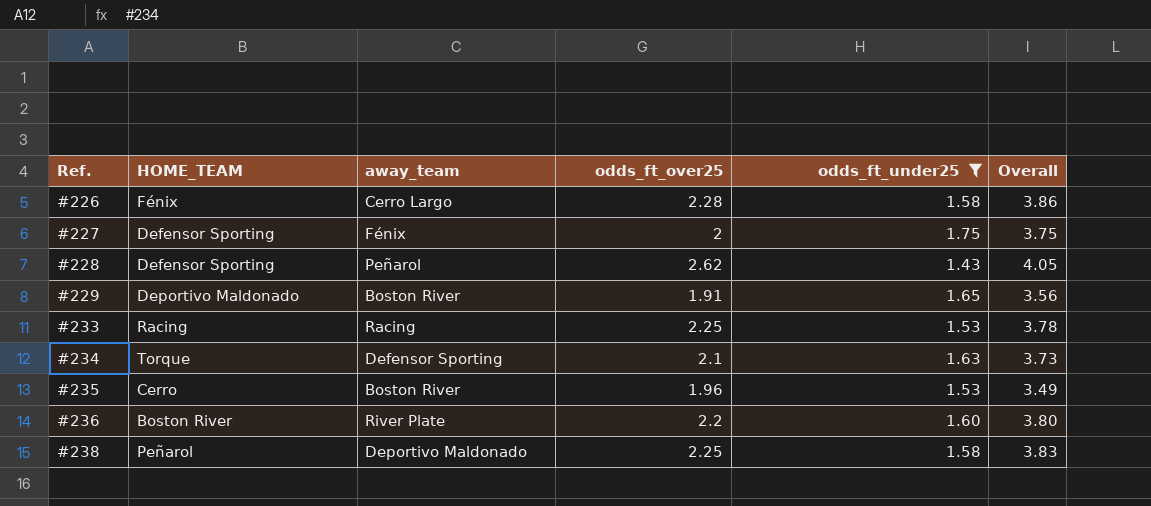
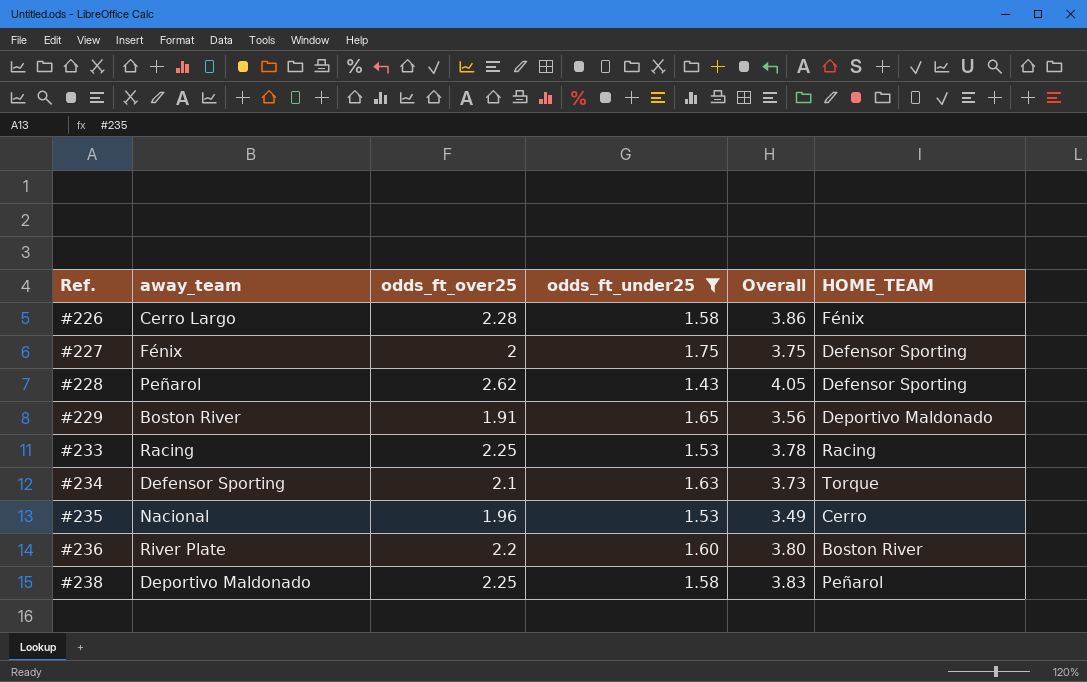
column HOME_TEAM | position: 2 -> 6
#235 | away_team: Boston River -> Nacional

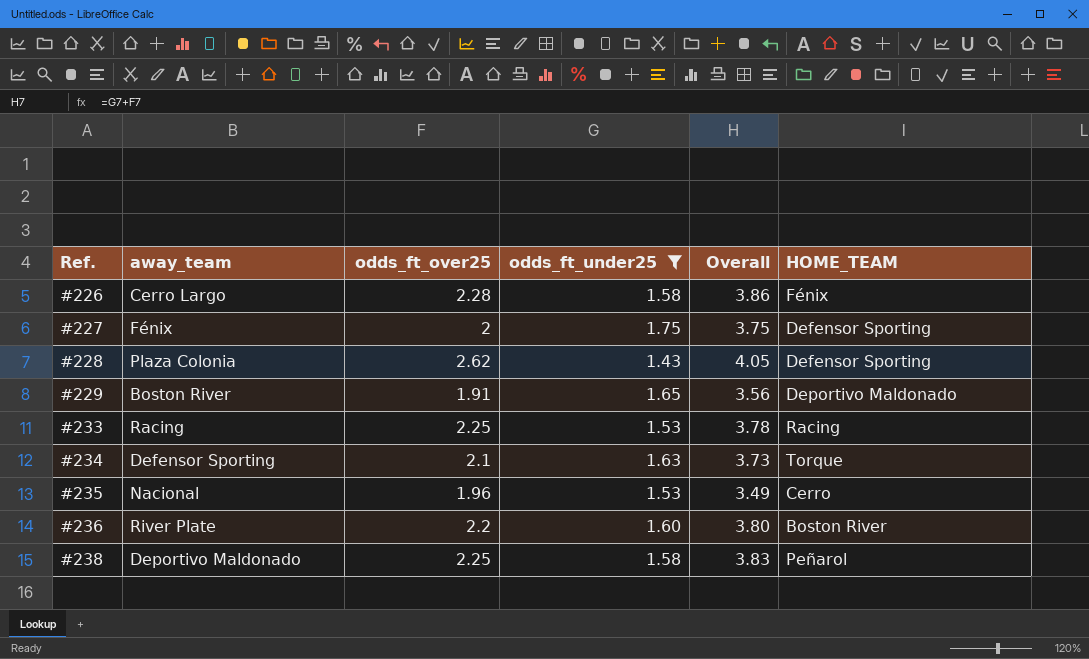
#228 | away_team: Peñarol -> Plaza Colonia

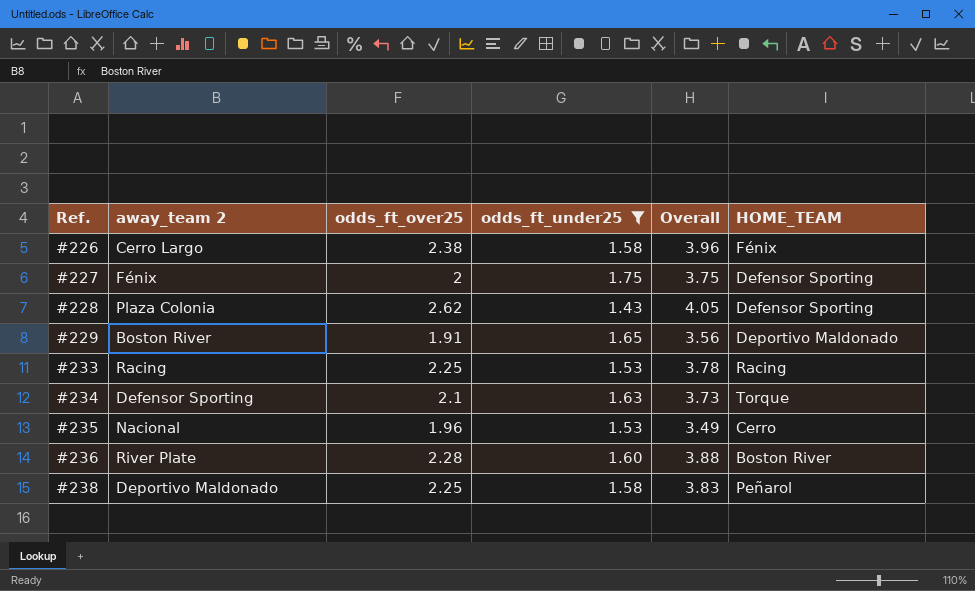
column name: away_team -> away_team 2
#226 | odds_ft_over25: 2.28 -> 2.38
#226 | Overall: 3.86 -> 3.96
#236 | odds_ft_over25: 2.2 -> 2.28
#236 | Overall: 3.80 -> 3.88

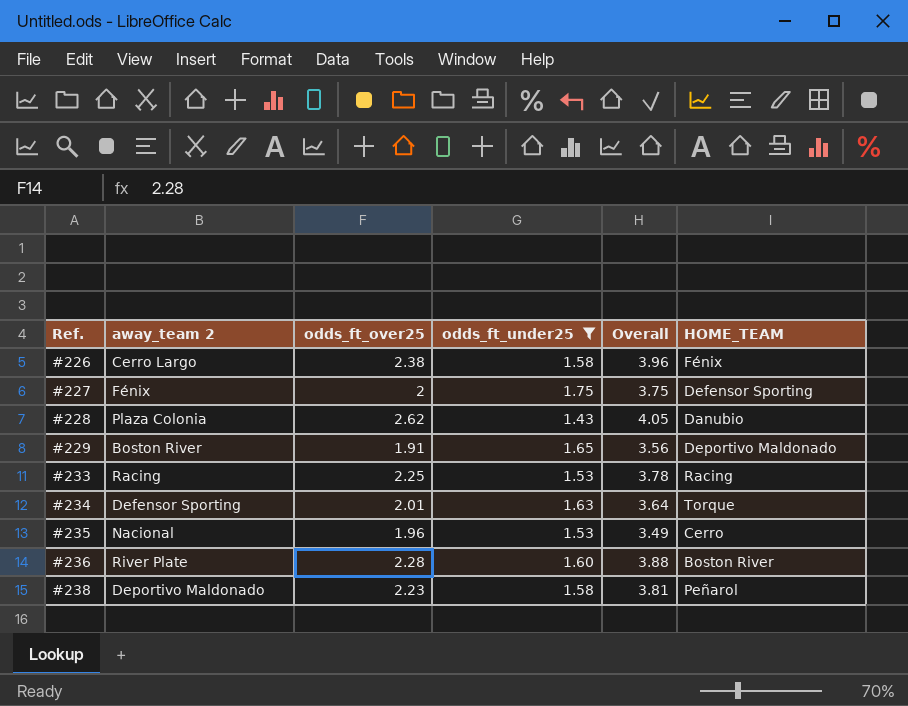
#228 | HOME_TEAM: Defensor Sporting -> Danubio
#234 | odds_ft_over25: 2.1 -> 2.01
#234 | Overall: 3.73 -> 3.64
#238 | odds_ft_over25: 2.25 -> 2.23
#238 | Overall: 3.83 -> 3.81

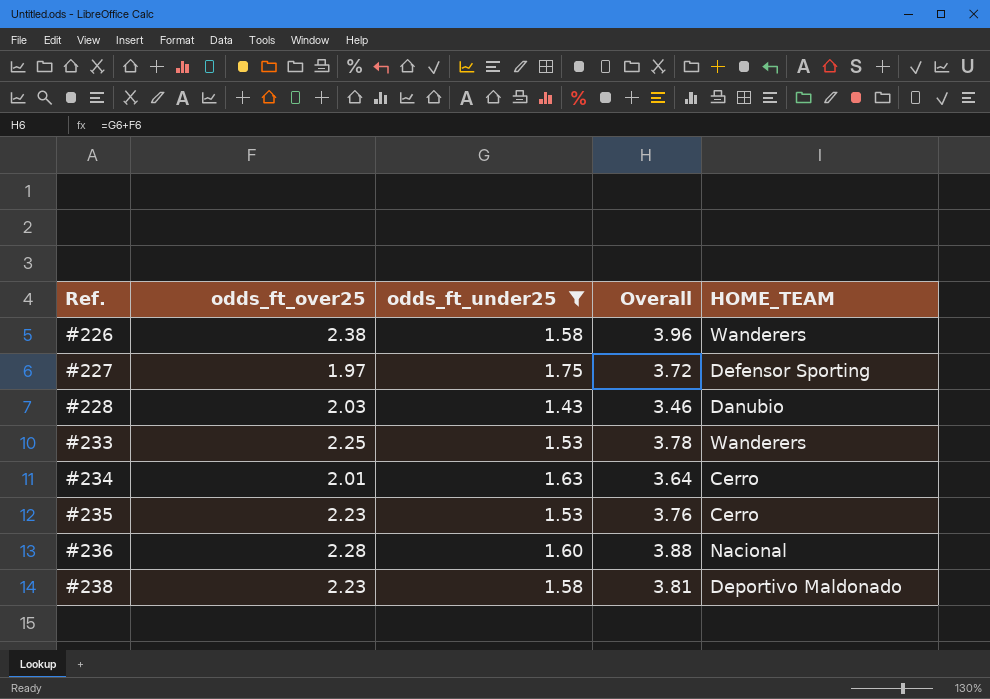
column away_team 2 | position: 2 -> none
row #229: Boston River | 1.91 | 1.65 | 3.56 | Deportivo Maldonado -> none
#226 | HOME_TEAM: Fénix -> Wanderers
#227 | odds_ft_over25: 2 -> 1.97
#227 | Overall: 3.75 -> 3.72
#228 | odds_ft_over25: 2.62 -> 2.03
#228 | Overall: 4.05 -> 3.46
#233 | HOME_TEAM: Racing -> Wanderers
#234 | HOME_TEAM: Torque -> Cerro
#235 | odds_ft_over25: 1.96 -> 2.23
#235 | Overall: 3.49 -> 3.76
#236 | HOME_TEAM: Boston River -> Nacional
#238 | HOME_TEAM: Peñarol -> Deportivo Maldonado

